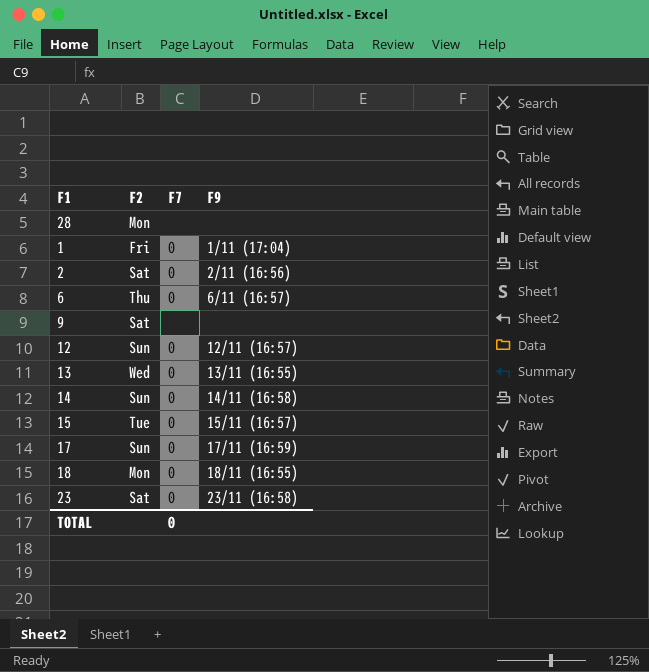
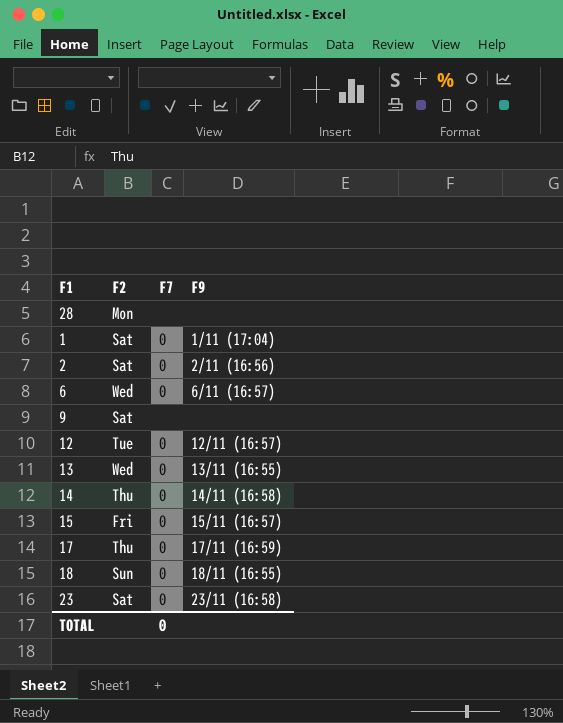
1 | F2: Fri -> Sat
6 | F2: Thu -> Wed
12 | F2: Sun -> Tue
14 | F2: Sun -> Thu
15 | F2: Tue -> Fri
17 | F2: Sun -> Thu
18 | F2: Mon -> Sun

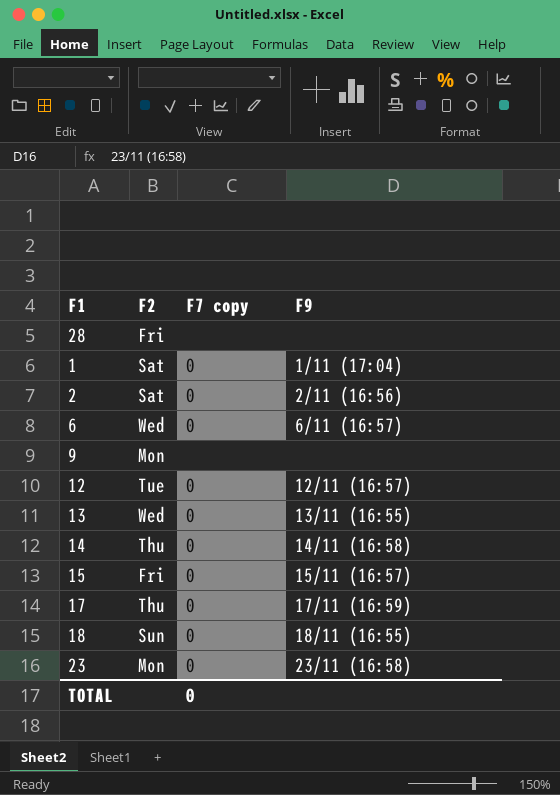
column name: F7 -> F7 copy
28 | F2: Mon -> Fri
9 | F2: Sat -> Mon
23 | F2: Sat -> Mon

